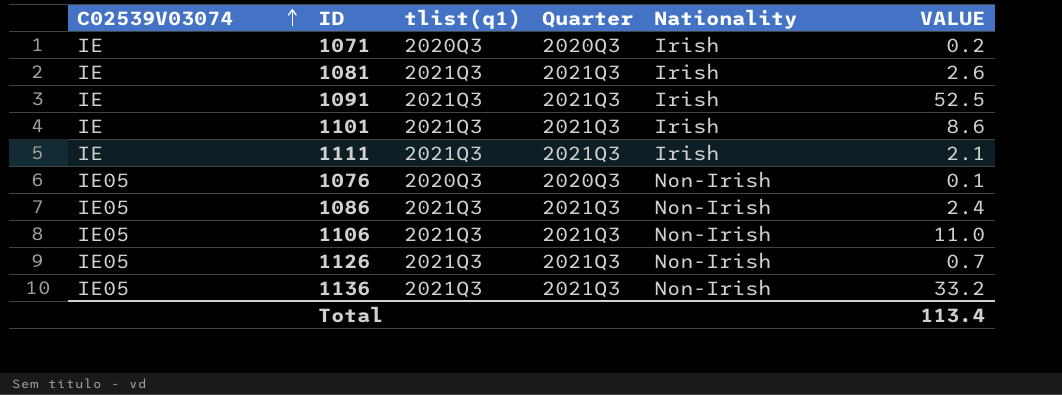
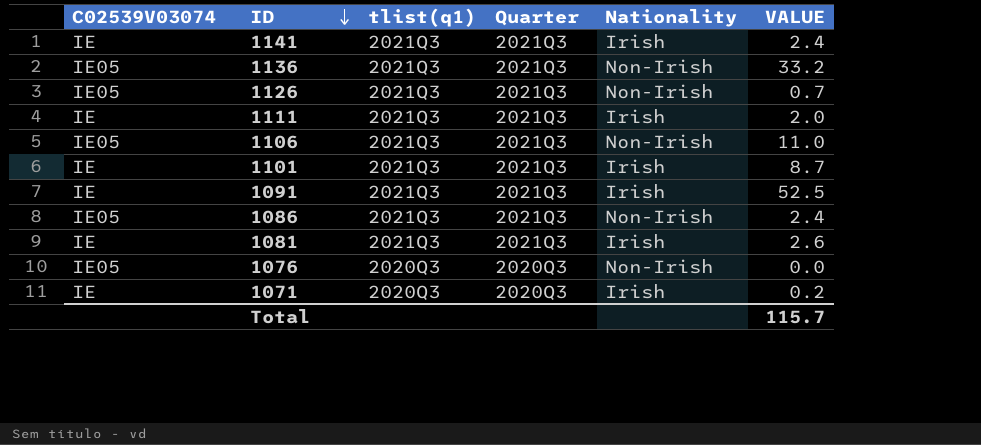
row order: C02539V03074 ascending -> ID descending
row 1141: none -> IE | 2021Q3 | 2021Q3 | Irish | 2.4
1111 | VALUE: 2.1 -> 2.0
1101 | VALUE: 8.6 -> 8.7
1076 | VALUE: 0.1 -> 0.0
Total | VALUE: 113.4 -> 115.7

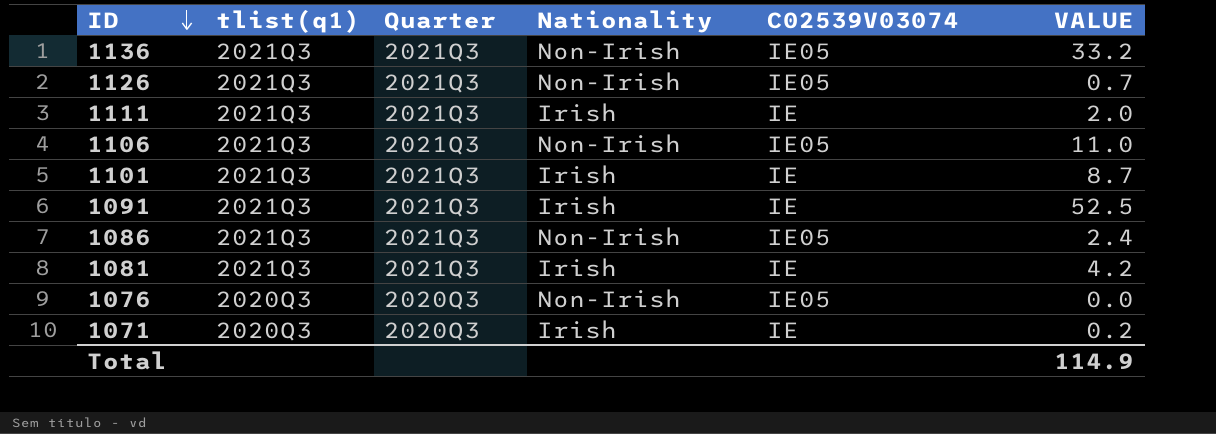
column C02539V03074 | position: 1 -> 5
row 1141: IE | 2021Q3 | 2021Q3 | Irish | 2.4 -> none
1081 | VALUE: 2.6 -> 4.2
Total | VALUE: 115.7 -> 114.9

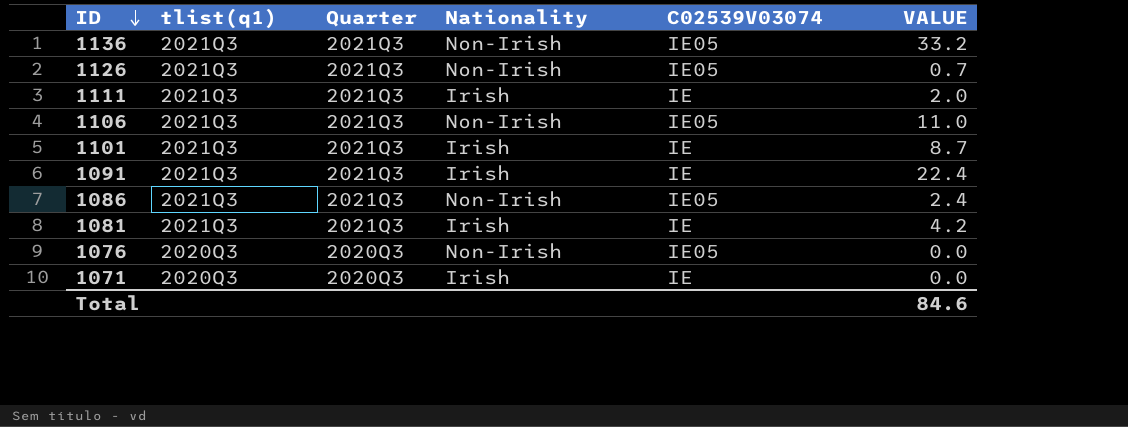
1091 | VALUE: 52.5 -> 22.4
1071 | VALUE: 0.2 -> 0.0
Total | VALUE: 114.9 -> 84.6

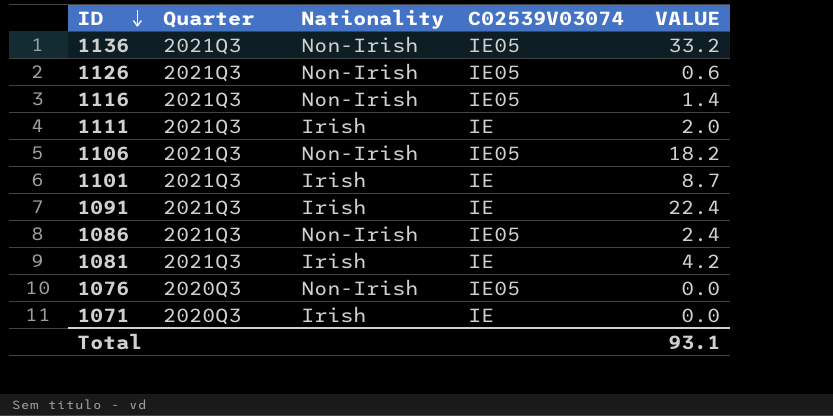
column tlist(q1) | position: 2 -> none
1126 | VALUE: 0.7 -> 0.6
row 1116: none -> 2021Q3 | Non-Irish | IE05 | 1.4
1106 | VALUE: 11.0 -> 18.2
Total | VALUE: 84.6 -> 93.1

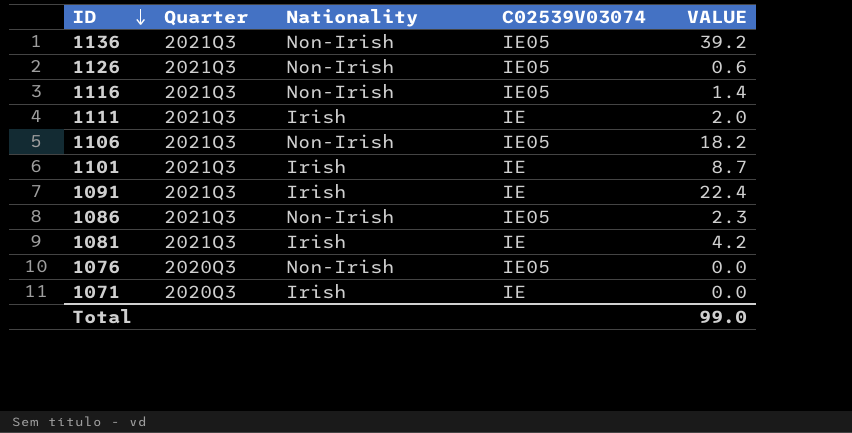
1136 | VALUE: 33.2 -> 39.2
1086 | VALUE: 2.4 -> 2.3
Total | VALUE: 93.1 -> 99.0

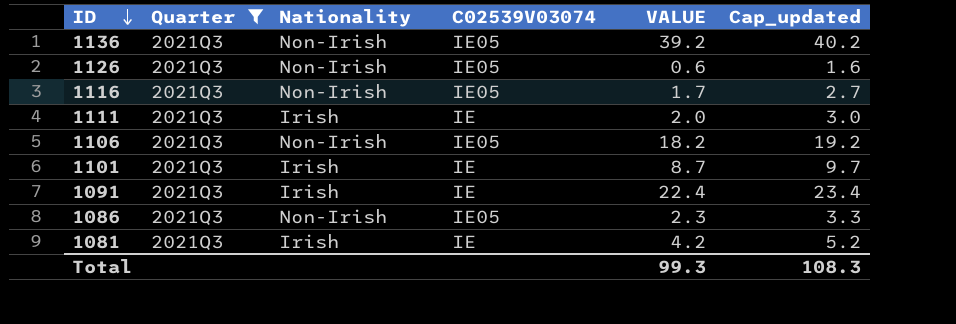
filter: none -> Quarter = 2021Q3
column Cap_updated | formula: none -> [VALUE] + 1
1116 | VALUE: 1.4 -> 1.7
Total | VALUE: 99.0 -> 99.3

